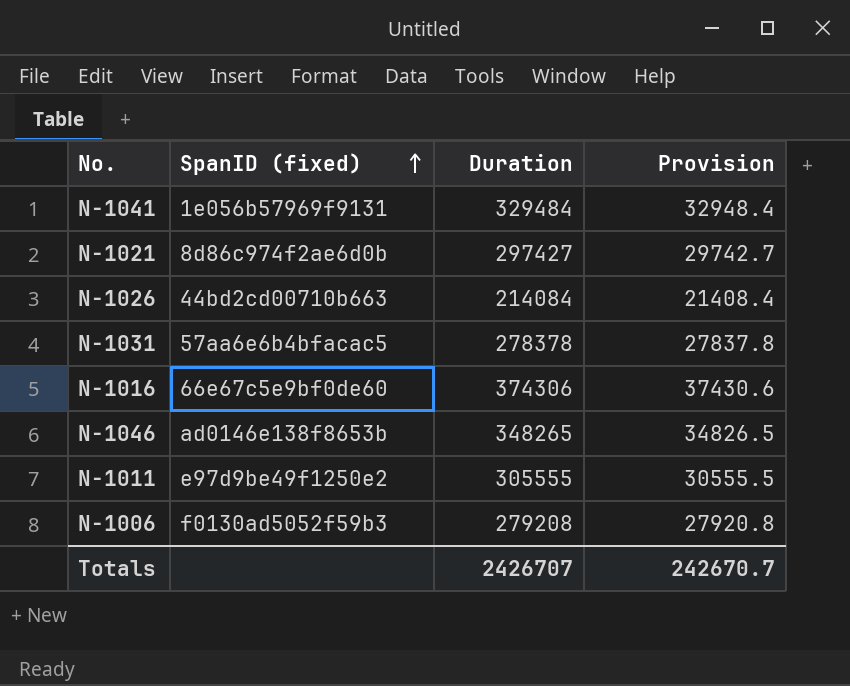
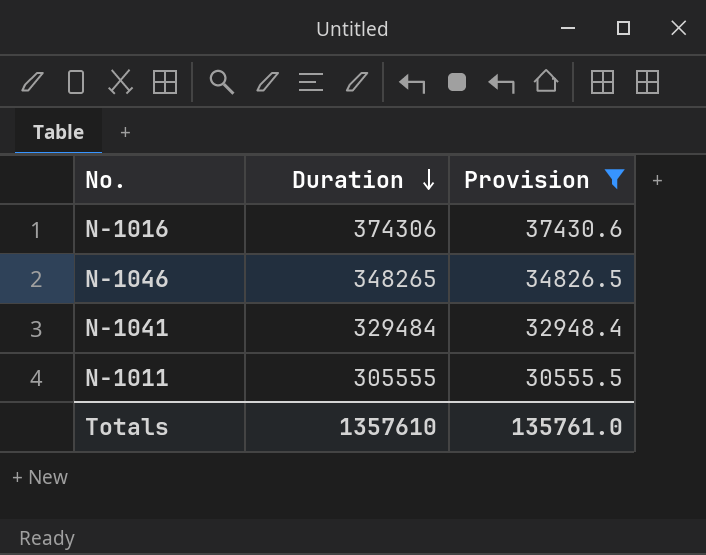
filter: none -> Provision >= 30555.5
row order: SpanID (fixed) ascending -> Duration descending
column SpanID (fixed) | position: 2 -> none
Totals | Duration: 2426707 -> 1357610
Totals | Provision: 242670.7 -> 135761.0

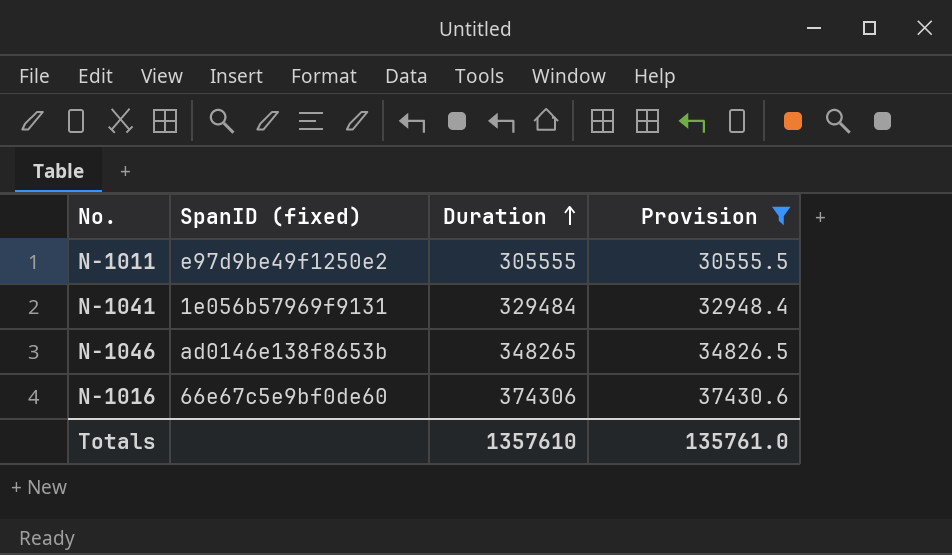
row order: Duration descending -> Duration ascending
column SpanID (fixed) | position: none -> 2

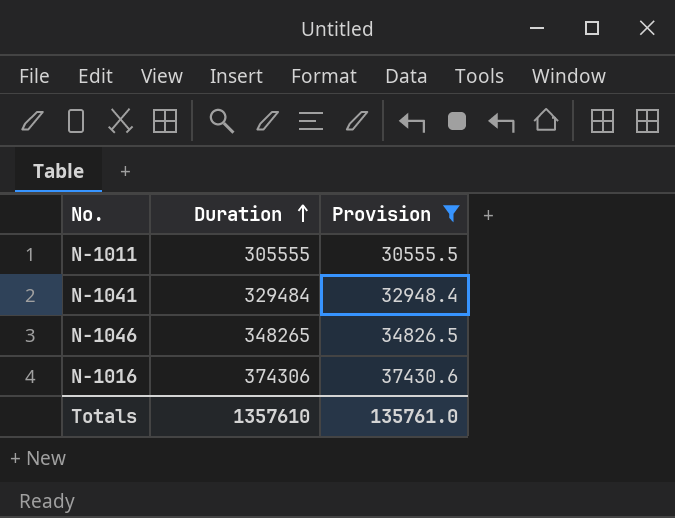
column SpanID (fixed) | position: 2 -> none

